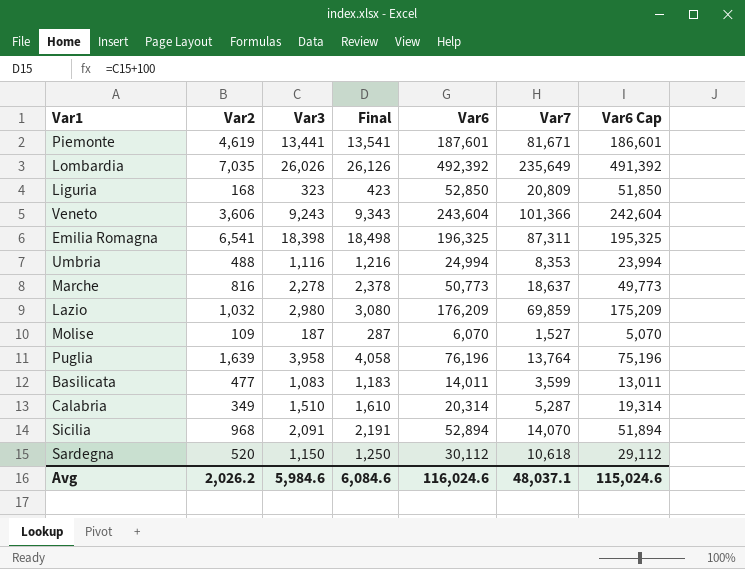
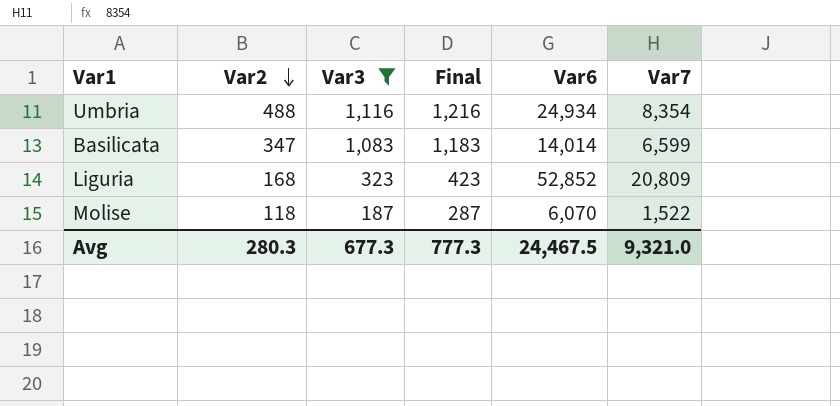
filter: none -> Var3 <= 1,116
row order: none -> Var2 descending
column Var6 Cap | formula: [Var6] - 1000 -> none
Umbria | Var6: 24,994 -> 24,934
Umbria | Var7: 8,353 -> 8,354
Basilicata | Var2: 477 -> 347
Basilicata | Var6: 14,011 -> 14,014
Basilicata | Var7: 3,599 -> 6,599
Liguria | Var6: 52,850 -> 52,852
Molise | Var2: 109 -> 118
Molise | Var7: 1,527 -> 1,522
Avg | Var2: 2,026.2 -> 280.3
Avg | Var3: 5,984.6 -> 677.3
Avg | Final: 6,084.6 -> 777.3
Avg | Var6: 116,024.6 -> 24,467.5
Avg | Var7: 48,037.1 -> 9,321.0

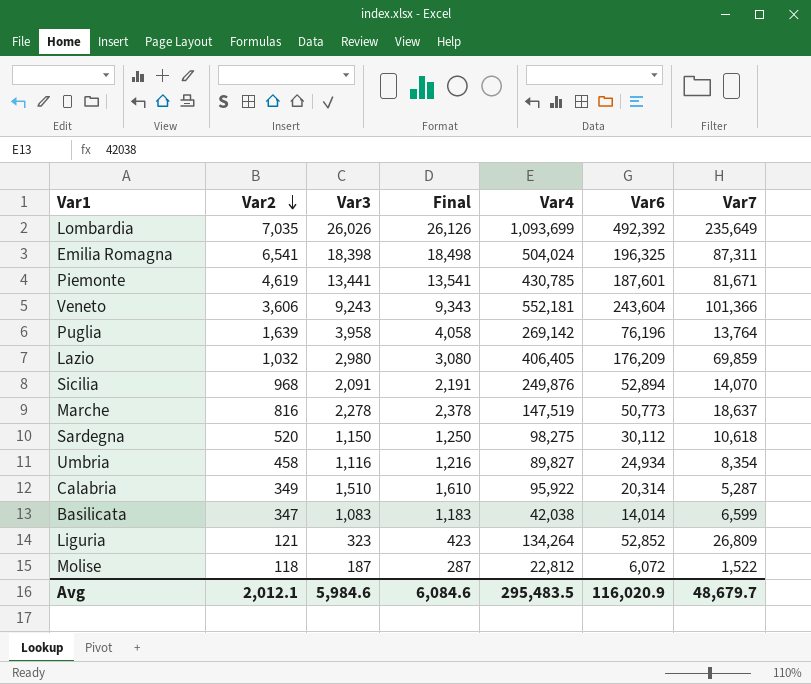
filter: Var3 <= 1,116 -> none
column Var4 | position: none -> 5
Umbria | Var2: 488 -> 458
Liguria | Var2: 168 -> 121
Liguria | Var7: 20,809 -> 26,809
Molise | Var6: 6,070 -> 6,072
Avg | Var2: 280.3 -> 2,012.1
Avg | Var3: 677.3 -> 5,984.6
Avg | Final: 777.3 -> 6,084.6
Avg | Var6: 24,467.5 -> 116,020.9
Avg | Var7: 9,321.0 -> 48,679.7

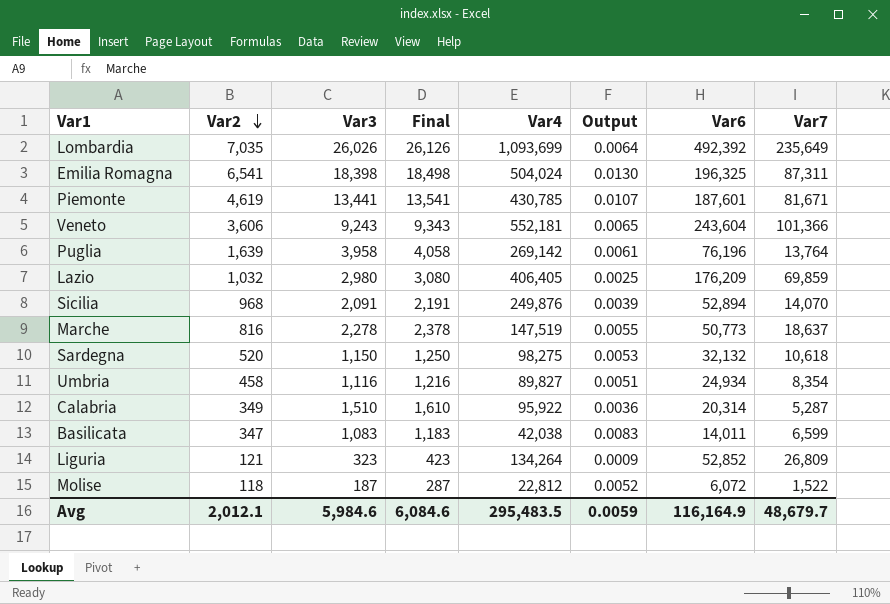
column Output | formula: none -> [Var2] / [Var4]
Sardegna | Var6: 30,112 -> 32,132
Basilicata | Var6: 14,014 -> 14,011
Avg | Var6: 116,020.9 -> 116,164.9

